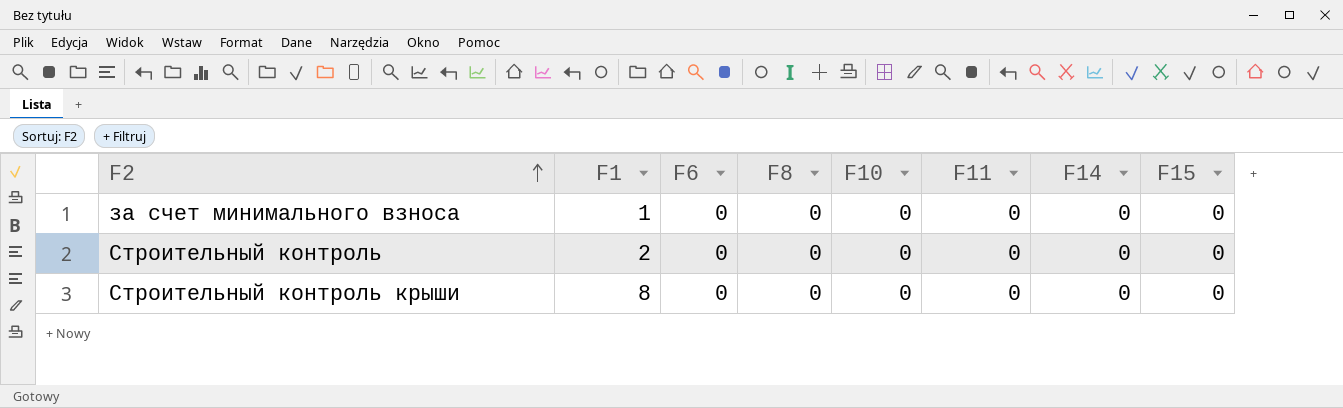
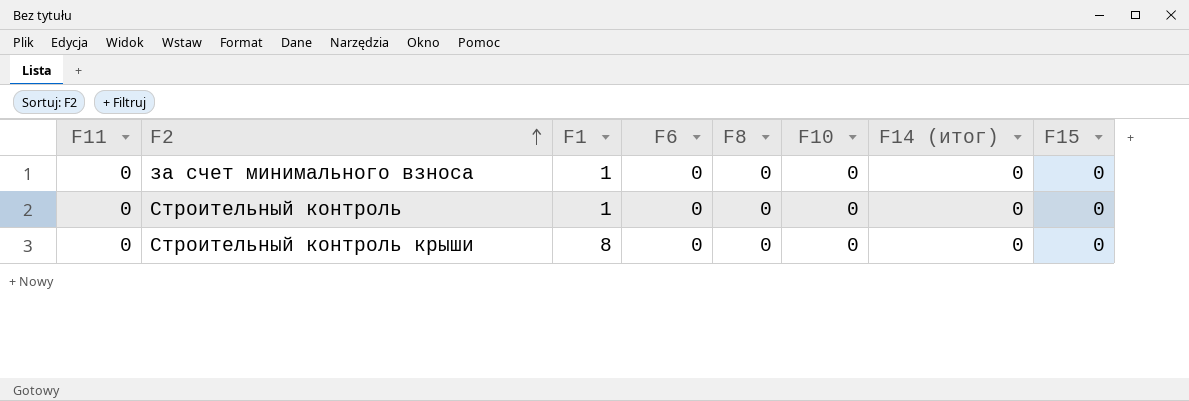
column F11 | position: 6 -> 1
column name: F14 -> F14 (итог)
Строительный контроль | F1: 2 -> 1

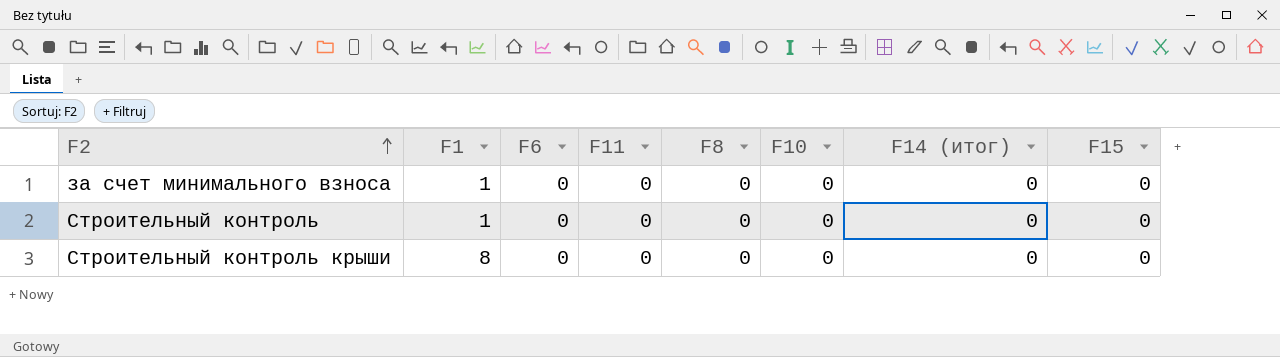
column F11 | position: 1 -> 4

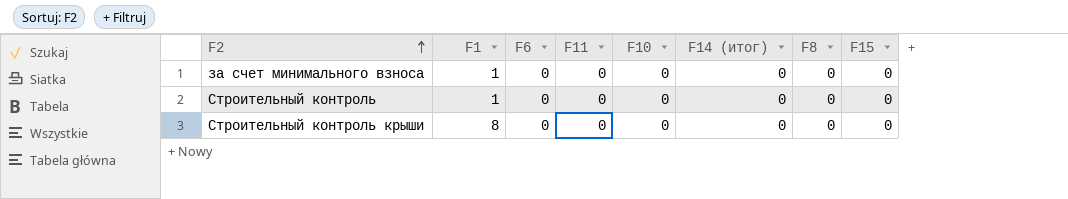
column F8 | position: 5 -> 7

